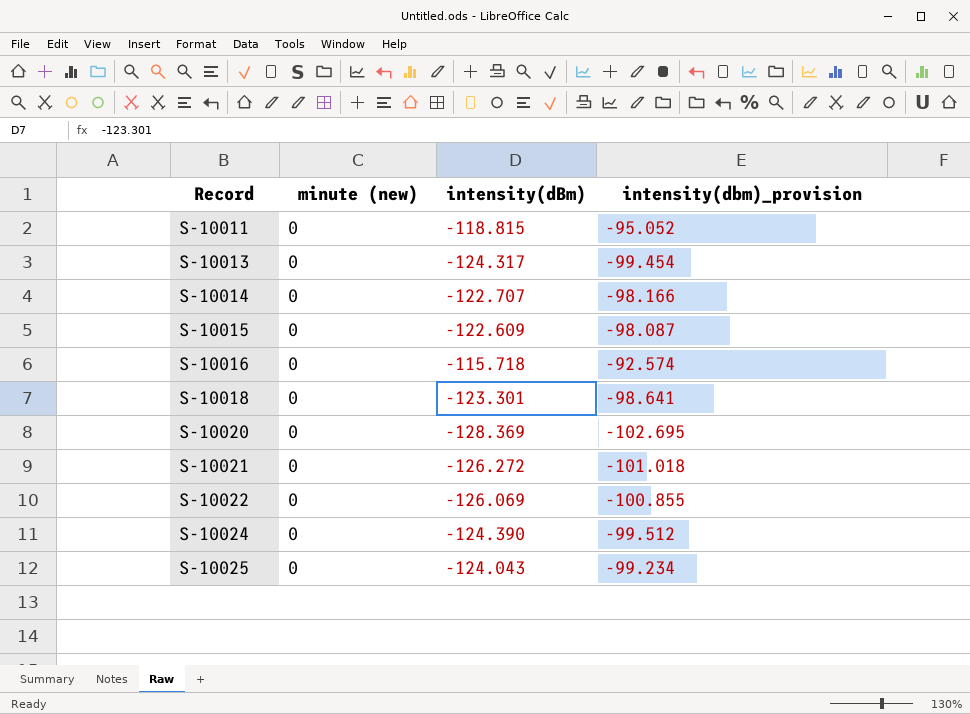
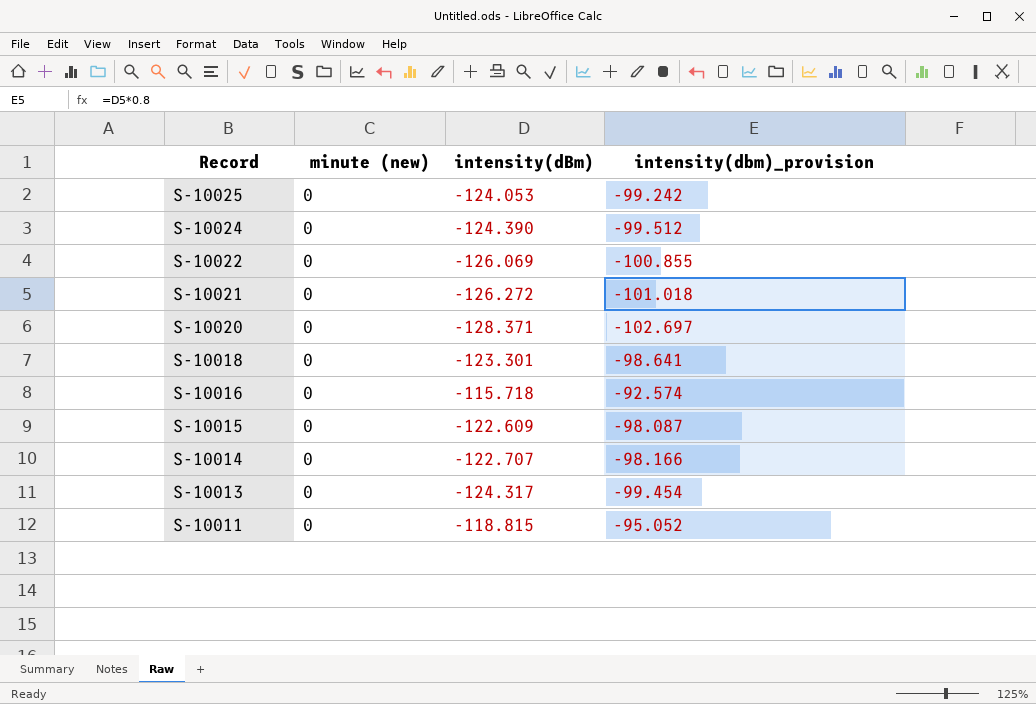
row order: Record ascending -> Record descending
S-10025 | intensity(dBm): -124.043 -> -124.053
S-10025 | intensity(dbm)_provision: -99.234 -> -99.242
S-10020 | intensity(dBm): -128.369 -> -128.371
S-10020 | intensity(dbm)_provision: -102.695 -> -102.697

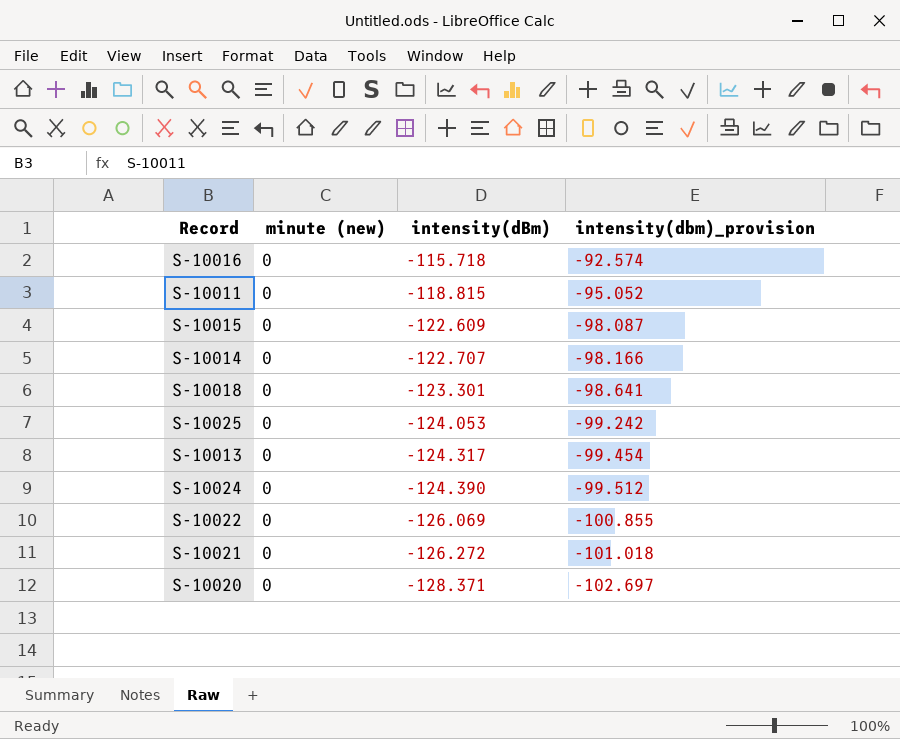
row order: Record descending -> intensity(dBm) descending

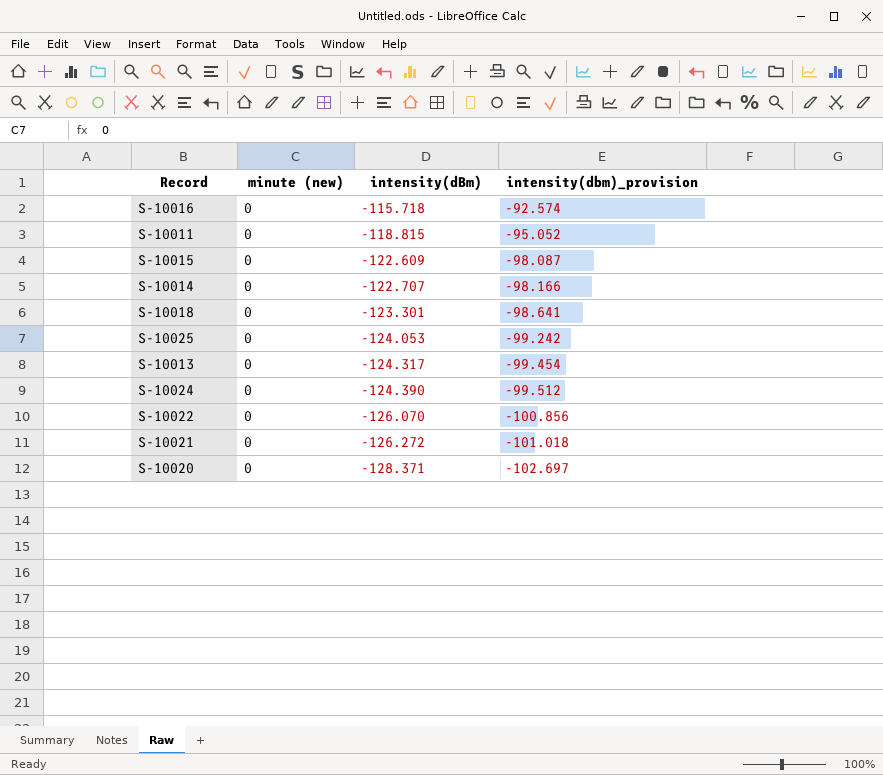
S-10022 | intensity(dBm): -126.069 -> -126.070
S-10022 | intensity(dbm)_provision: -100.855 -> -100.856

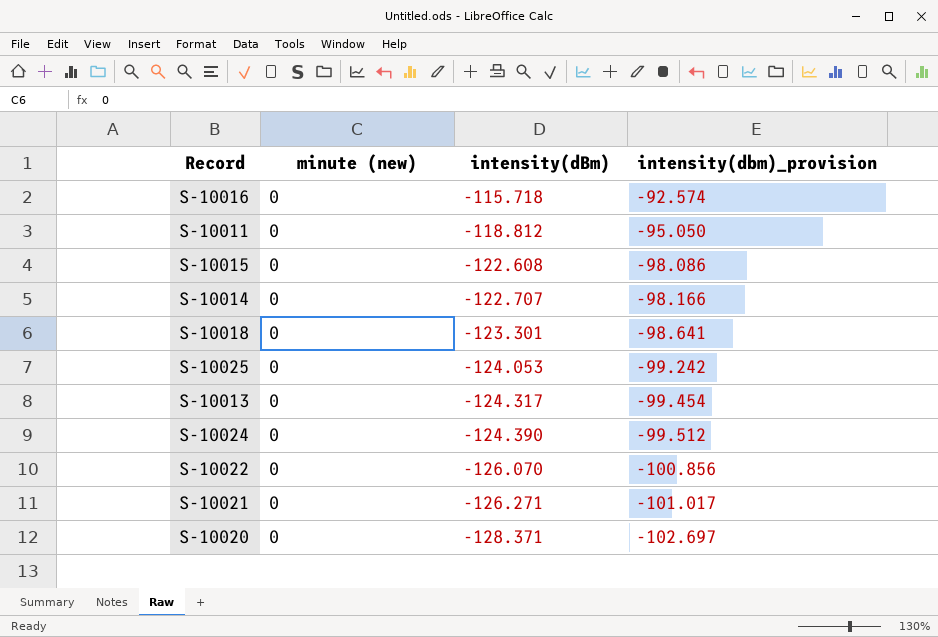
S-10011 | intensity(dBm): -118.815 -> -118.812
S-10011 | intensity(dbm)_provision: -95.052 -> -95.050
S-10015 | intensity(dBm): -122.609 -> -122.608
S-10015 | intensity(dbm)_provision: -98.087 -> -98.086
S-10021 | intensity(dBm): -126.272 -> -126.271
S-10021 | intensity(dbm)_provision: -101.018 -> -101.017

